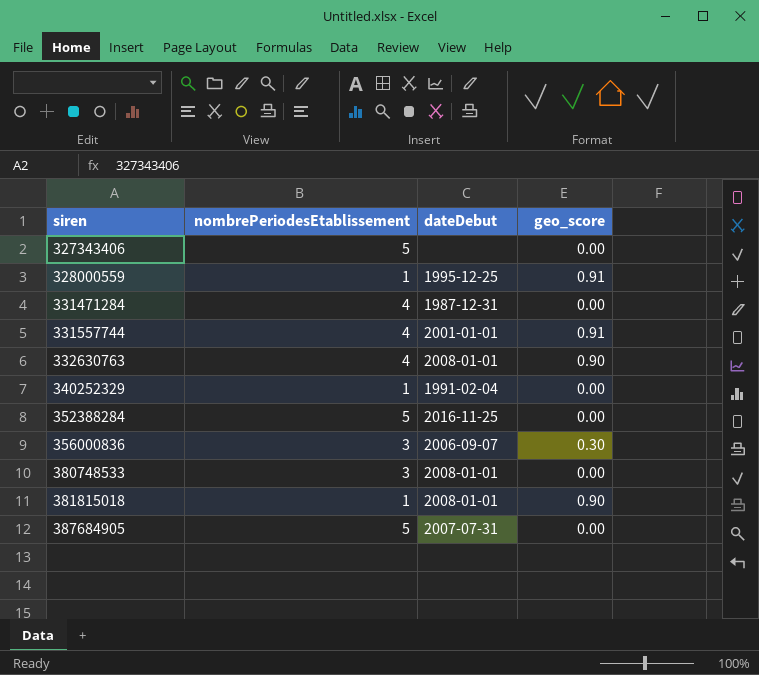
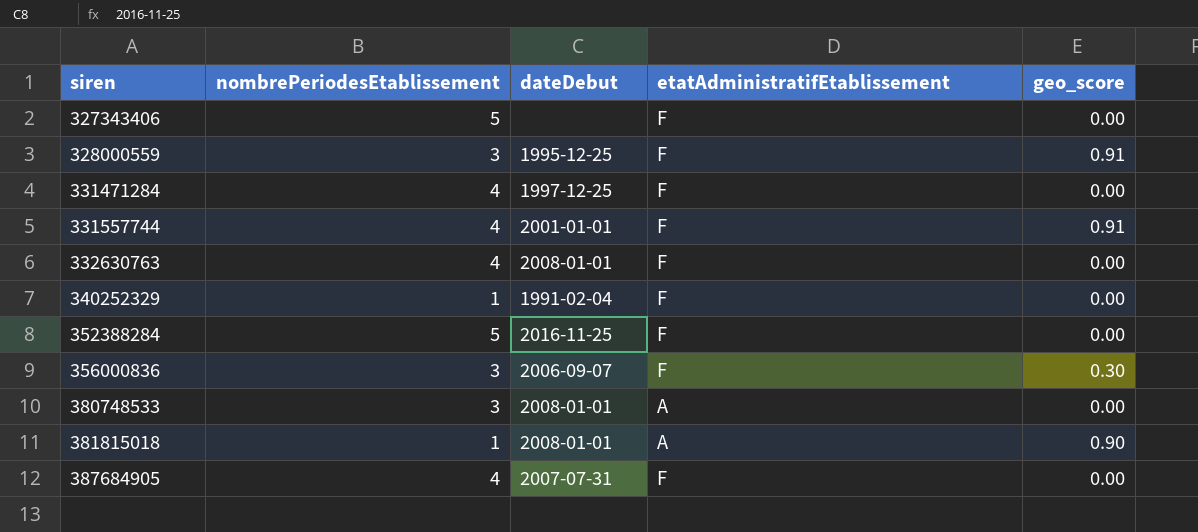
column etatAdministratifEtablissement | position: none -> 4
328000559 | nombrePeriodesEtablissement: 1 -> 3
331471284 | dateDebut: 1987-12-31 -> 1997-12-25
332630763 | geo_score: 0.90 -> 0.00
387684905 | nombrePeriodesEtablissement: 5 -> 4

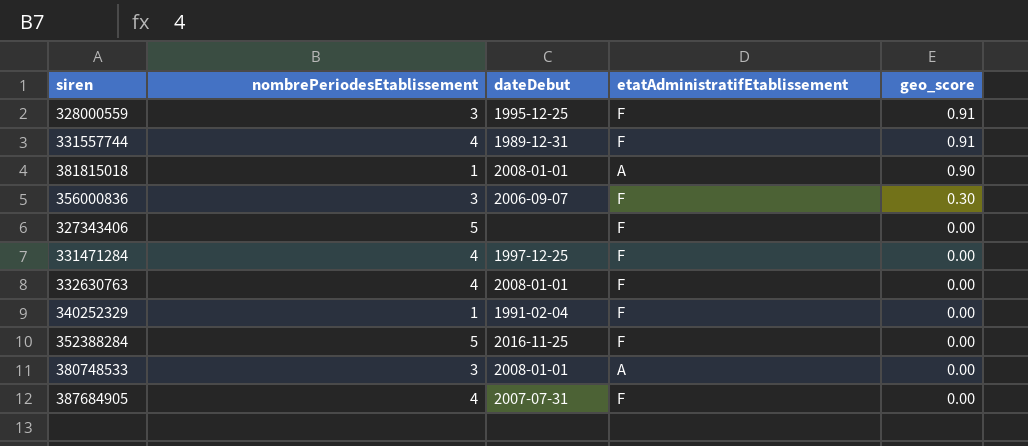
row order: siren ascending -> geo_score descending
331557744 | dateDebut: 2001-01-01 -> 1989-12-31

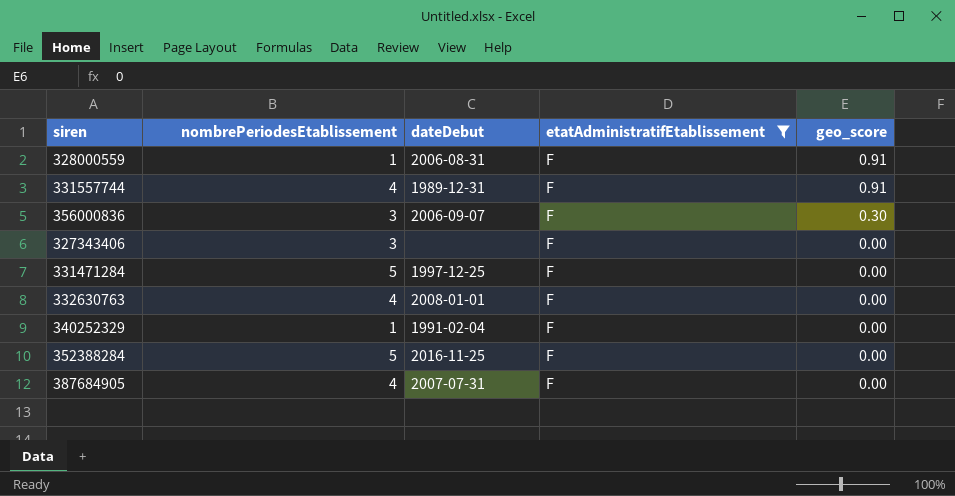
filter: none -> etatAdministratifEtablissement = F
328000559 | nombrePeriodesEtablissement: 3 -> 1
328000559 | dateDebut: 1995-12-25 -> 2006-08-31
327343406 | nombrePeriodesEtablissement: 5 -> 3
331471284 | nombrePeriodesEtablissement: 4 -> 5

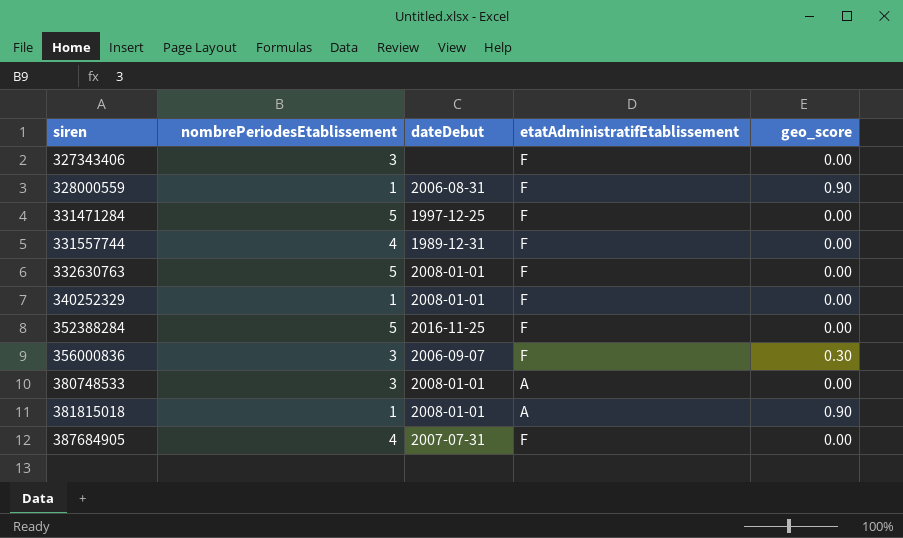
filter: etatAdministratifEtablissement = F -> none
row order: geo_score descending -> siren ascending
328000559 | geo_score: 0.91 -> 0.90
331557744 | geo_score: 0.91 -> 0.00
332630763 | nombrePeriodesEtablissement: 4 -> 5
340252329 | dateDebut: 1991-02-04 -> 2008-01-01

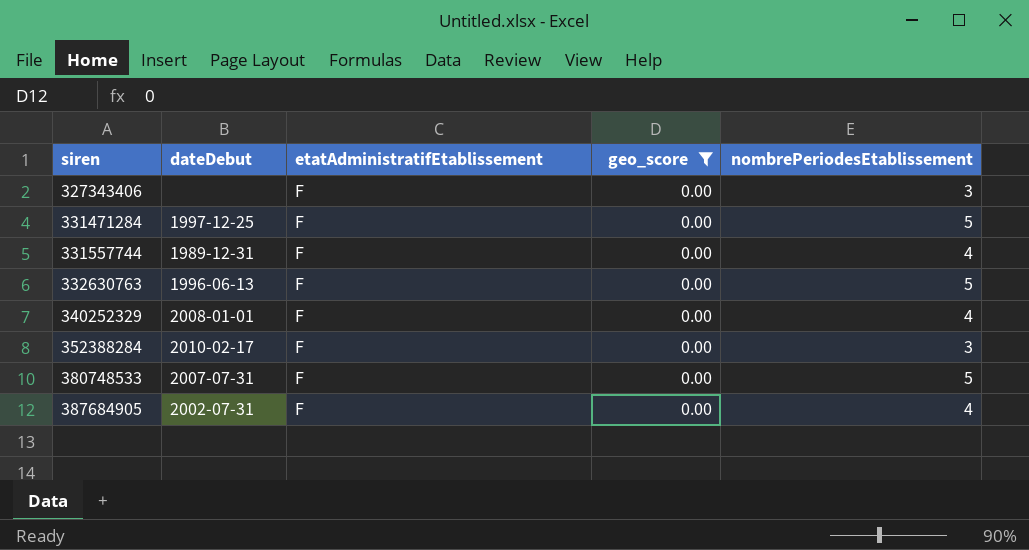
filter: none -> geo_score = 0.00
column nombrePeriodesEtablissement | position: 2 -> 5
332630763 | dateDebut: 2008-01-01 -> 1996-06-13
340252329 | nombrePeriodesEtablissement: 1 -> 4
352388284 | dateDebut: 2016-11-25 -> 2010-02-17
352388284 | nombrePeriodesEtablissement: 5 -> 3
380748533 | dateDebut: 2008-01-01 -> 2007-07-31
380748533 | etatAdministratifEtablissement: A -> F
380748533 | nombrePeriodesEtablissement: 3 -> 5
387684905 | dateDebut: 2007-07-31 -> 2002-07-31

